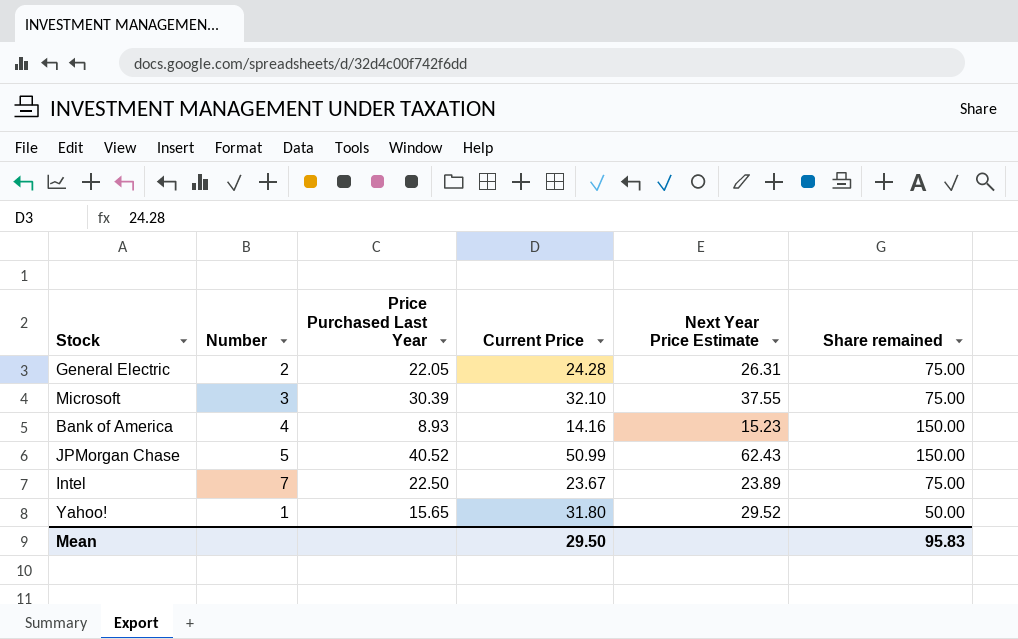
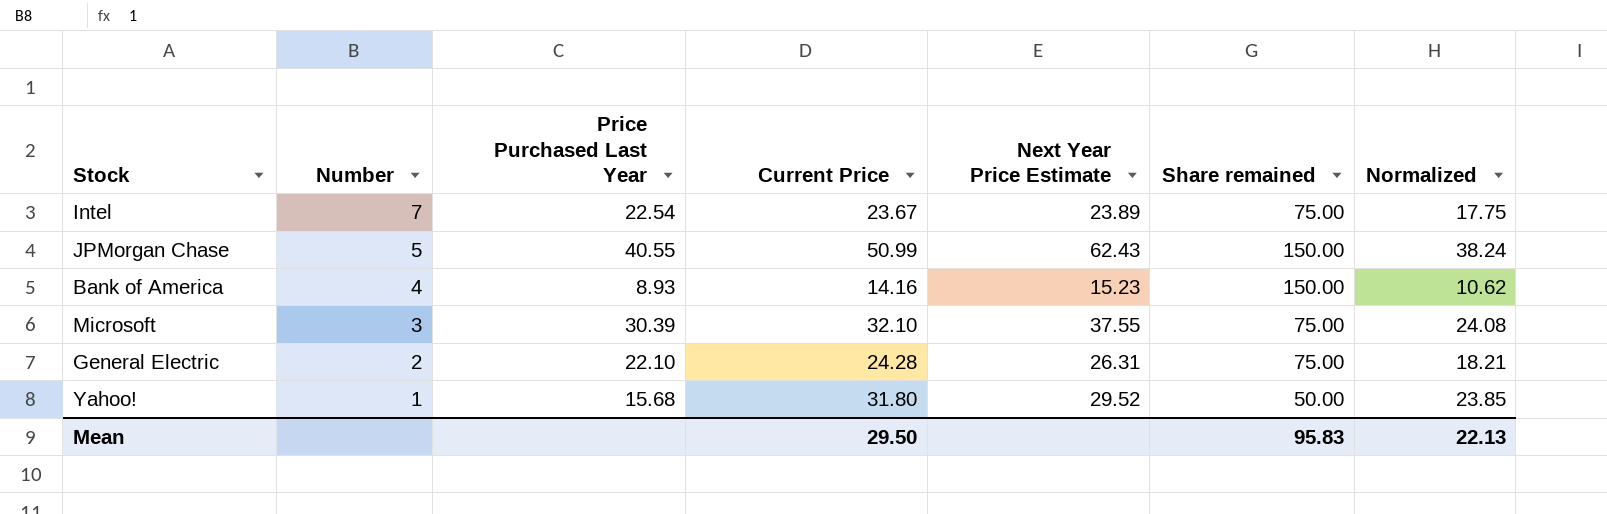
row order: none -> Number descending
column Normalized | formula: none -> [Current Price] * 0.75
Intel | Price Purchased Last Year: 22.50 -> 22.54
JPMorgan Chase | Price Purchased Last Year: 40.52 -> 40.55
General Electric | Price Purchased Last Year: 22.05 -> 22.10
Yahoo! | Price Purchased Last Year: 15.65 -> 15.68

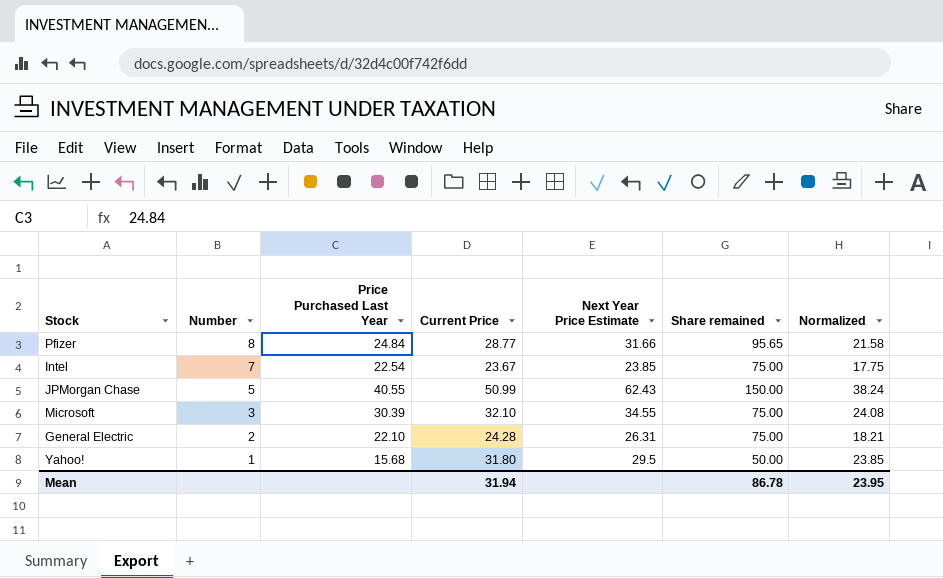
row Bank of America: 4 | 8.93 | 14.16 | 15.23 | 150.00 | 10.62 -> none
row Pfizer: none -> 8 | 24.84 | 28.77 | 31.66 | 95.65 | 21.58
Intel | Next Year Price Estimate: 23.89 -> 23.85
Microsoft | Next Year Price Estimate: 37.55 -> 34.55
Yahoo! | Next Year Price Estimate: 29.52 -> 29.5
Mean | Current Price: 29.50 -> 31.94
Mean | Share remained: 95.83 -> 86.78
Mean | Normalized: 22.13 -> 23.95

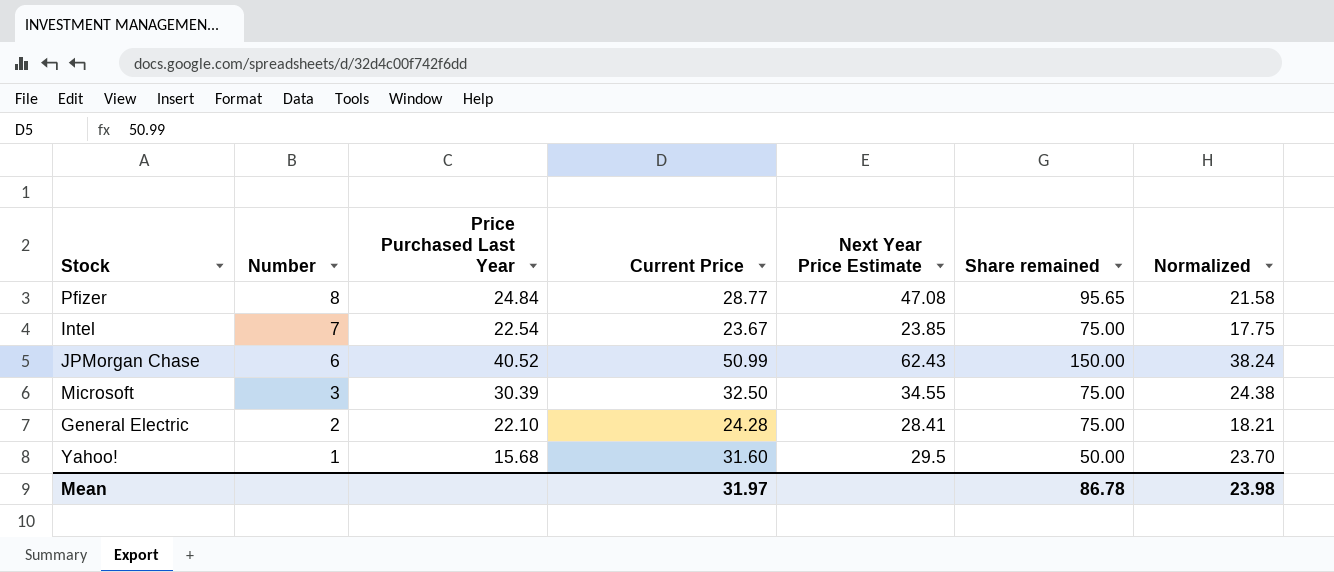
Pfizer | Next Year Price Estimate: 31.66 -> 47.08
JPMorgan Chase | Number: 5 -> 6
JPMorgan Chase | Price Purchased Last Year: 40.55 -> 40.52
Microsoft | Current Price: 32.10 -> 32.50
Microsoft | Normalized: 24.08 -> 24.38
General Electric | Next Year Price Estimate: 26.31 -> 28.41
Yahoo! | Current Price: 31.80 -> 31.60
Yahoo! | Normalized: 23.85 -> 23.70
Mean | Current Price: 31.94 -> 31.97
Mean | Normalized: 23.95 -> 23.98

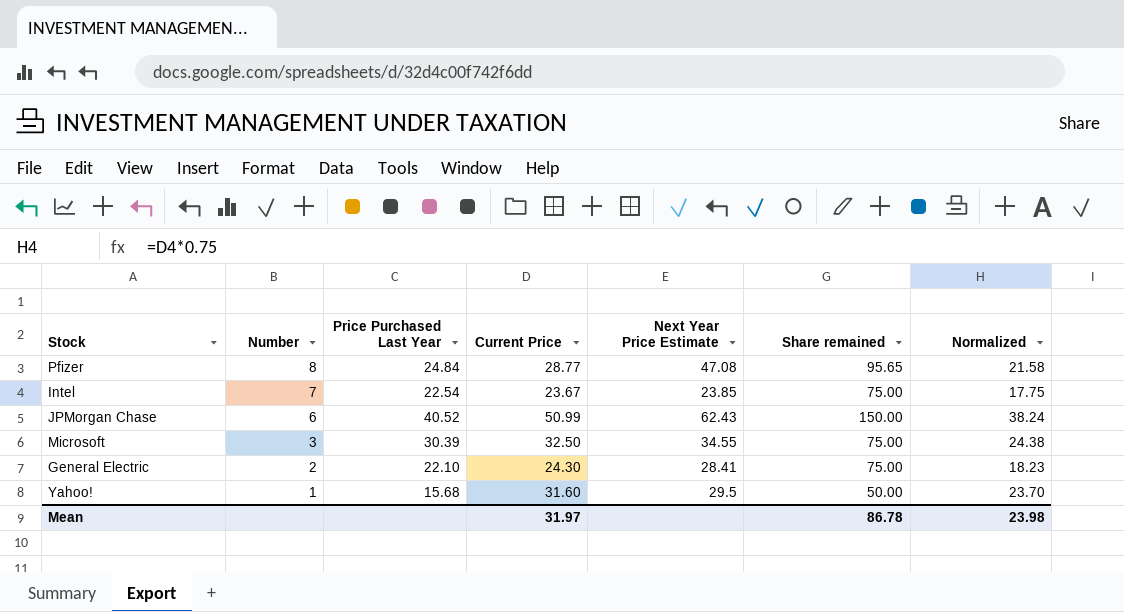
General Electric | Current Price: 24.28 -> 24.30
General Electric | Normalized: 18.21 -> 18.23

